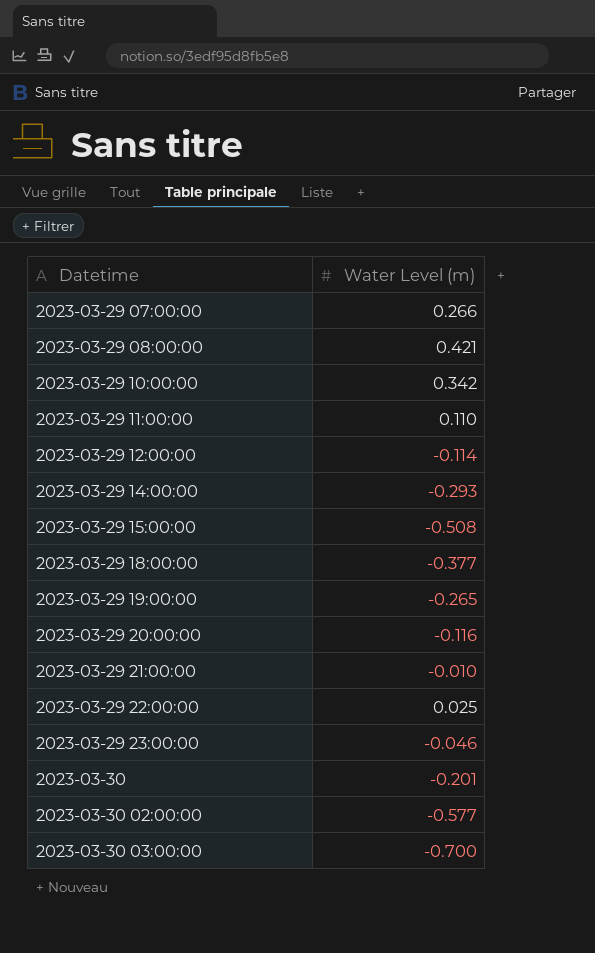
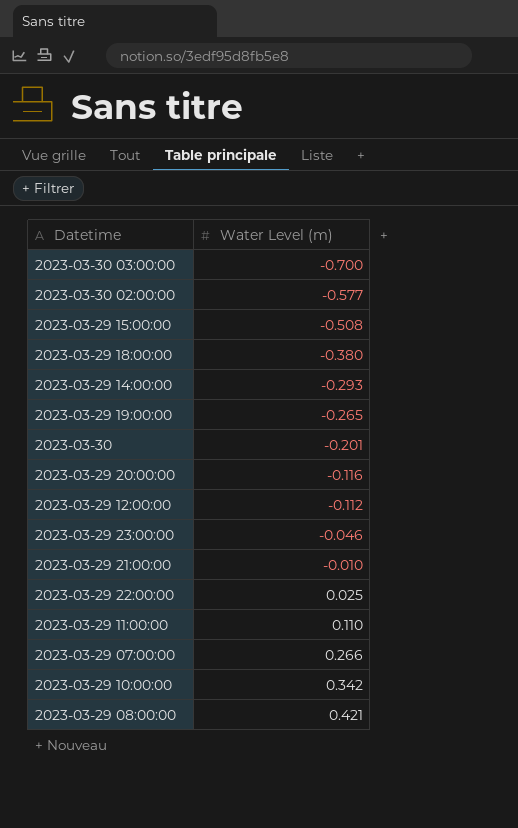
row order: Datetime ascending -> Water Level (m) ascending
2023-03-29 18:00:00 | Water Level (m): -0.377 -> -0.380
2023-03-29 12:00:00 | Water Level (m): -0.114 -> -0.112

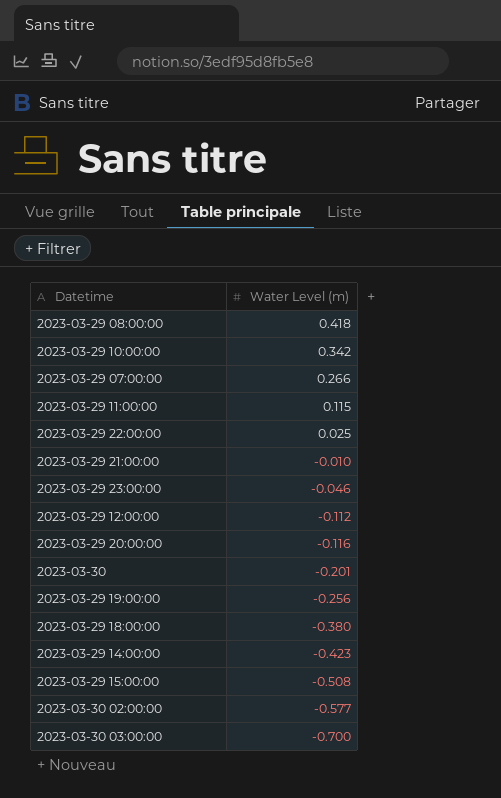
row order: Water Level (m) ascending -> Water Level (m) descending
2023-03-29 08:00:00 | Water Level (m): 0.421 -> 0.418
2023-03-29 11:00:00 | Water Level (m): 0.110 -> 0.115
2023-03-29 19:00:00 | Water Level (m): -0.265 -> -0.256
2023-03-29 14:00:00 | Water Level (m): -0.293 -> -0.423

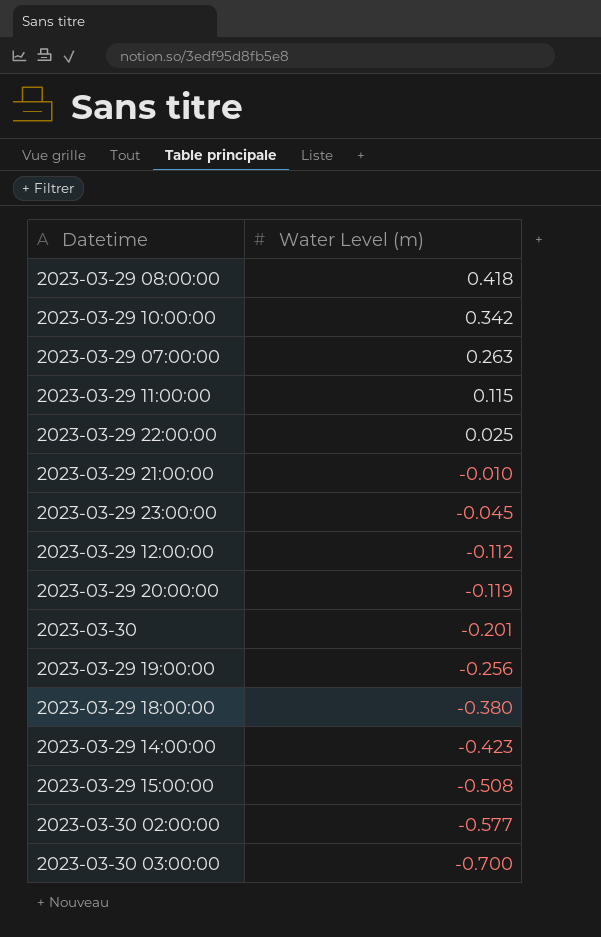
2023-03-29 07:00:00 | Water Level (m): 0.266 -> 0.263
2023-03-29 23:00:00 | Water Level (m): -0.046 -> -0.045
2023-03-29 20:00:00 | Water Level (m): -0.116 -> -0.119

